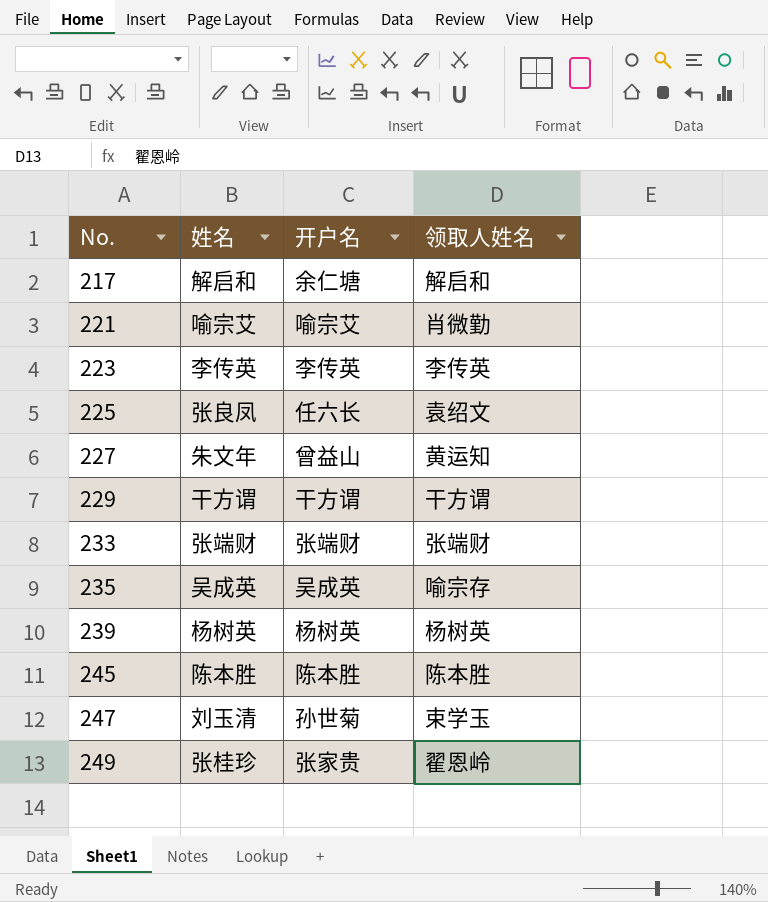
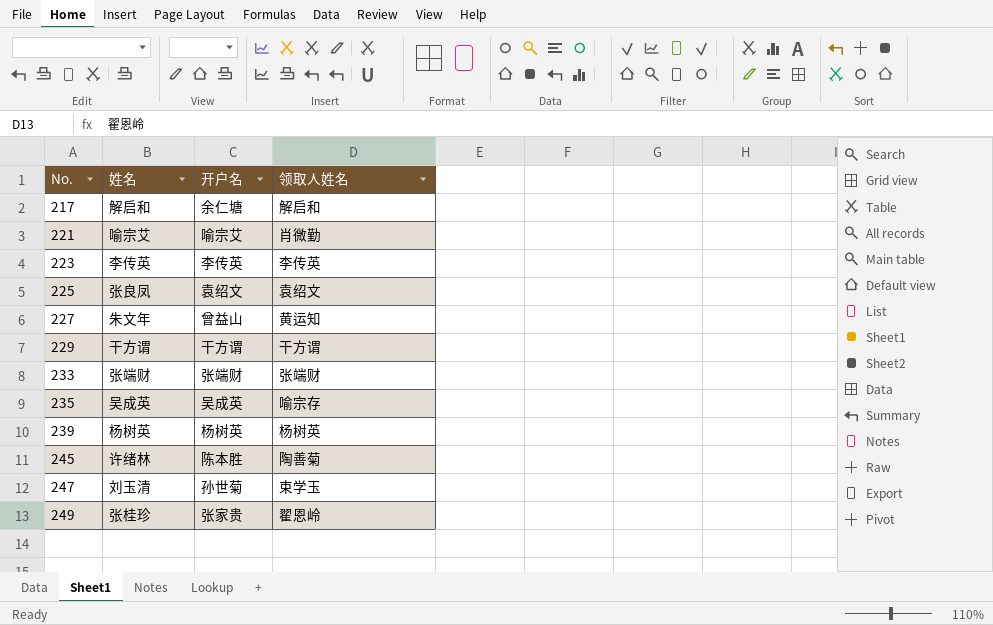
225 | 开户名: 任六长 -> 袁绍文
245 | 姓名: 陈本胜 -> 许绪林
245 | 领取人姓名: 陈本胜 -> 陶善菊

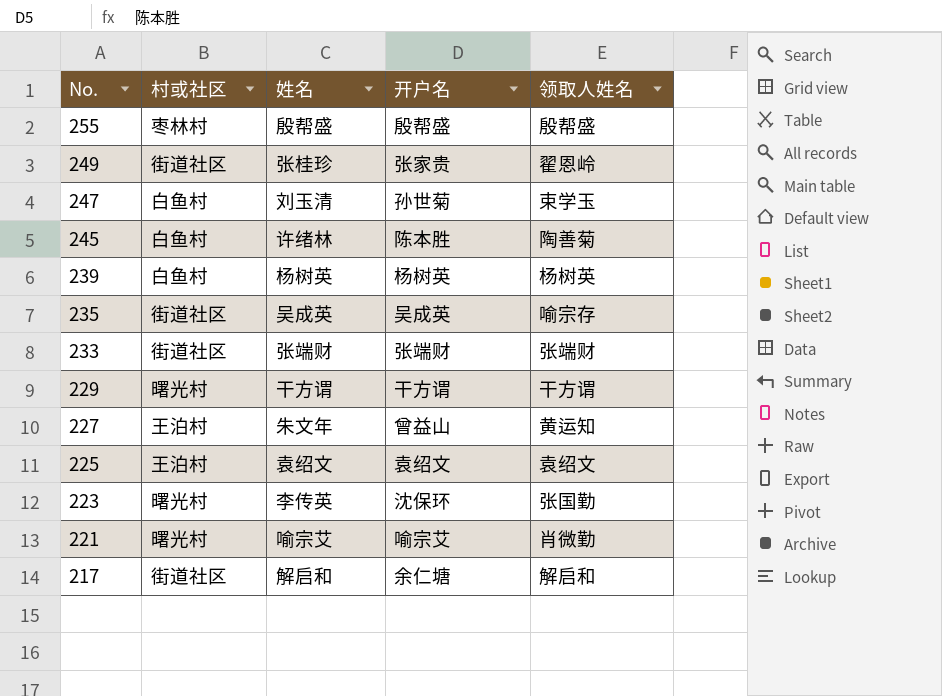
row order: No. ascending -> No. descending
column 村或社区 | position: none -> 2
row 255: none -> 枣林村 | 殷帮盛 | 殷帮盛 | 殷帮盛
225 | 姓名: 张良凤 -> 袁绍文
223 | 开户名: 李传英 -> 沈保环
223 | 领取人姓名: 李传英 -> 张国勤

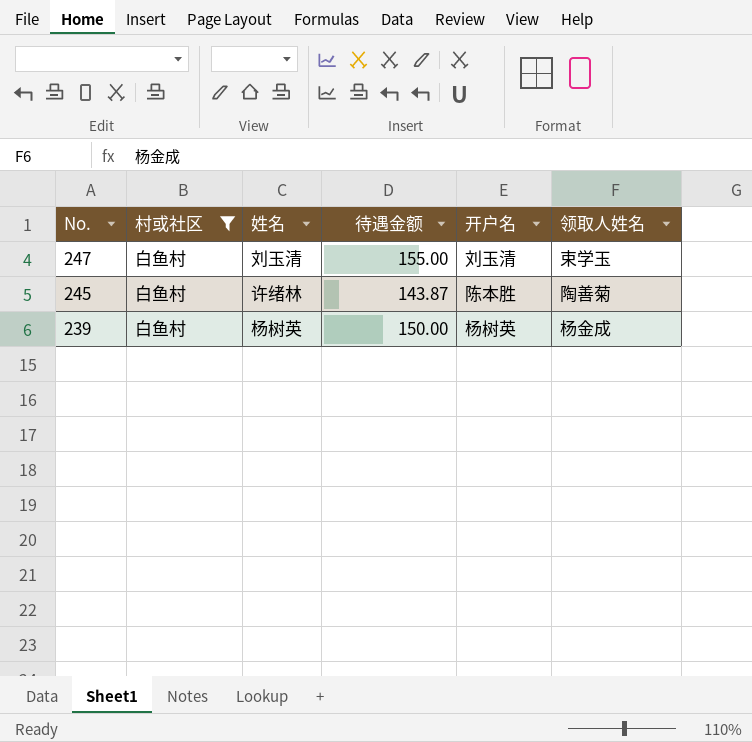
filter: none -> 村或社区 = 白鱼村
column 待遇金额 | position: none -> 4
247 | 开户名: 孙世菊 -> 刘玉清
239 | 领取人姓名: 杨树英 -> 杨金成

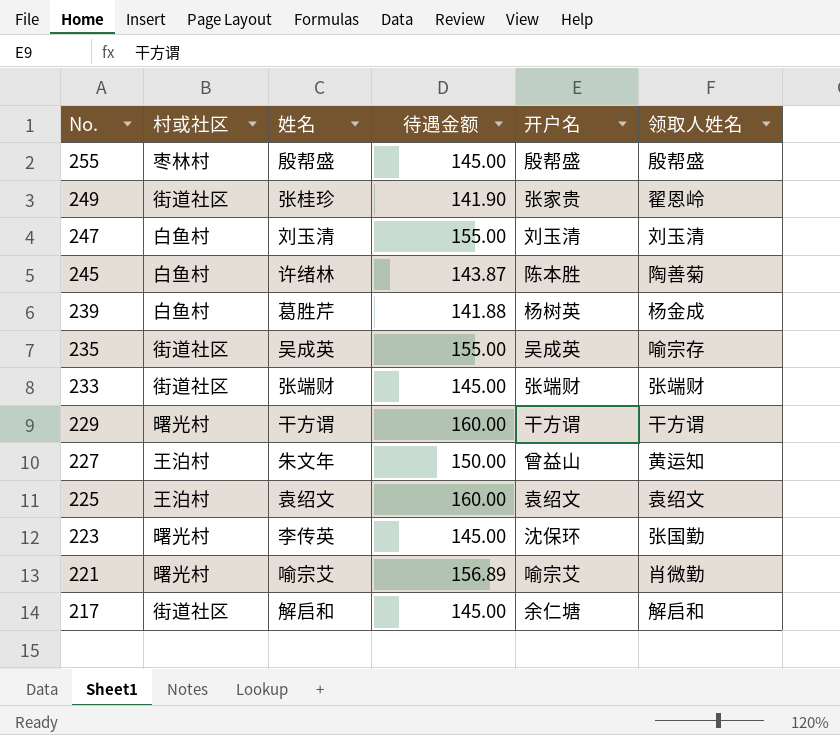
filter: 村或社区 = 白鱼村 -> none
247 | 领取人姓名: 束学玉 -> 刘玉清
239 | 姓名: 杨树英 -> 葛胜芹
239 | 待遇金额: 150.00 -> 141.88

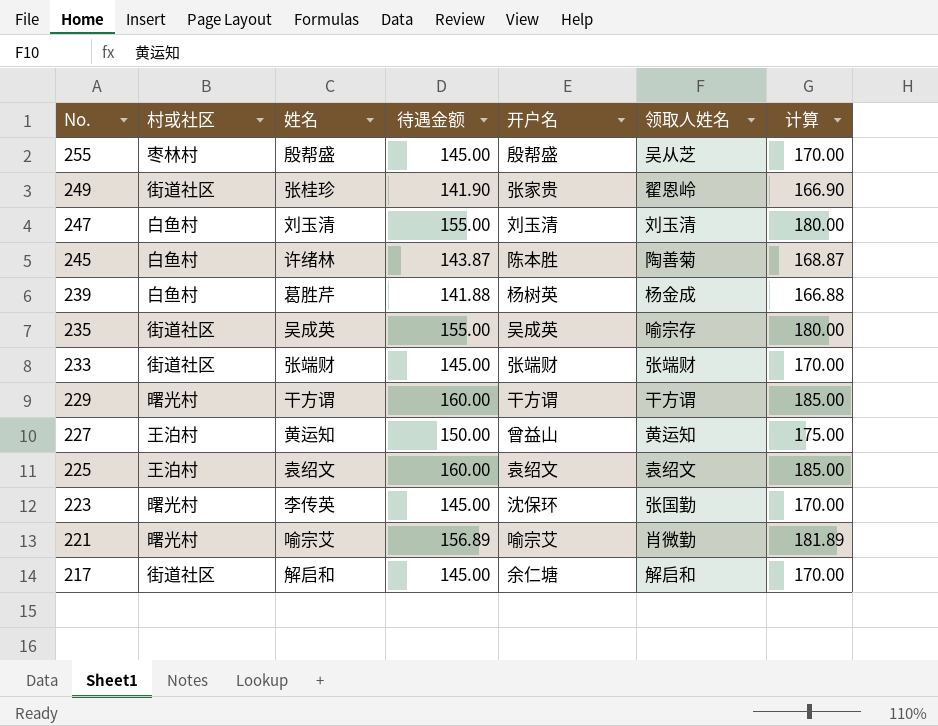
column 计算 | formula: none -> [待遇金额] + 25
255 | 领取人姓名: 殷帮盛 -> 吴从芝
227 | 姓名: 朱文年 -> 黄运知

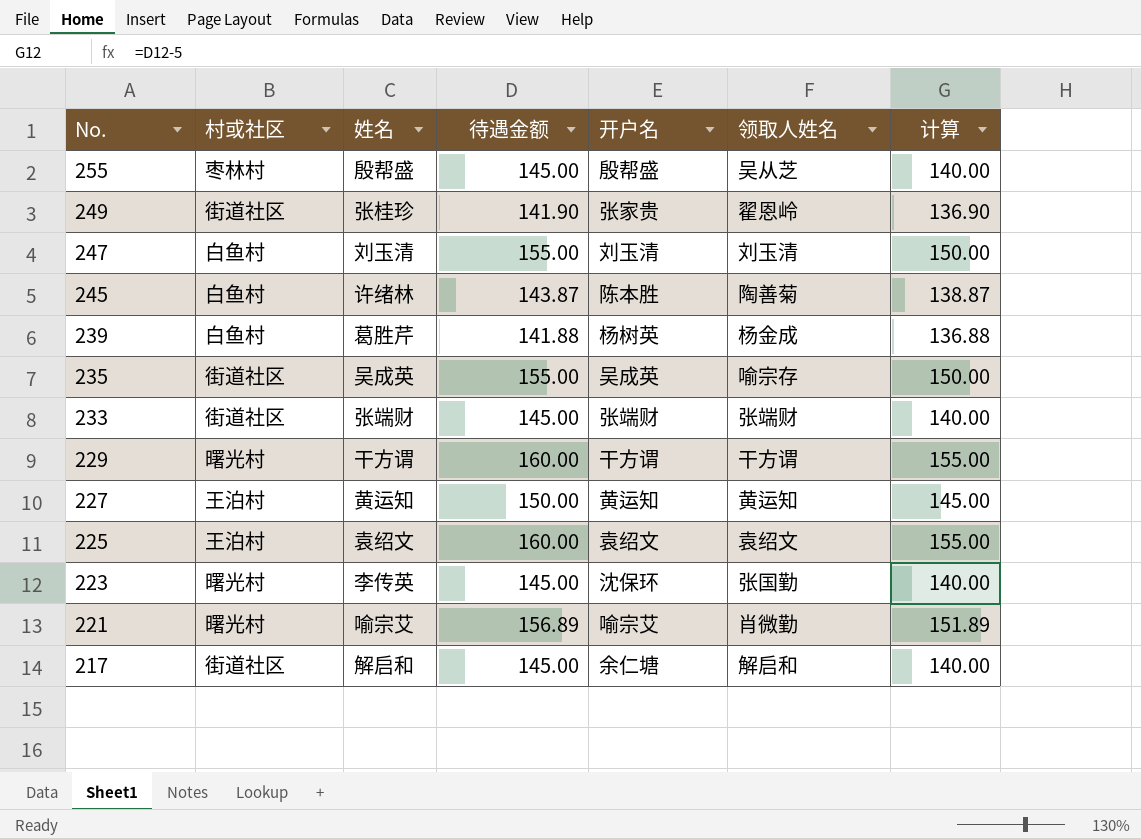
column 计算 | formula: [待遇金额] + 25 -> [待遇金额] - 5
227 | 开户名: 曾益山 -> 黄运知

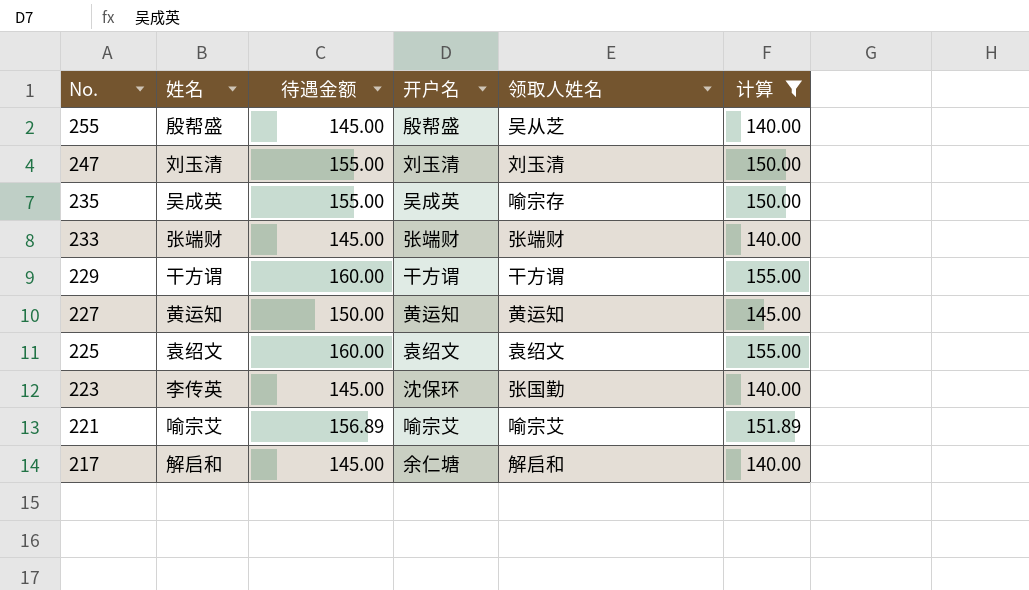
filter: none -> 计算 >= 140.00
column 村或社区 | position: 2 -> none
221 | 领取人姓名: 肖微勤 -> 喻宗艾

